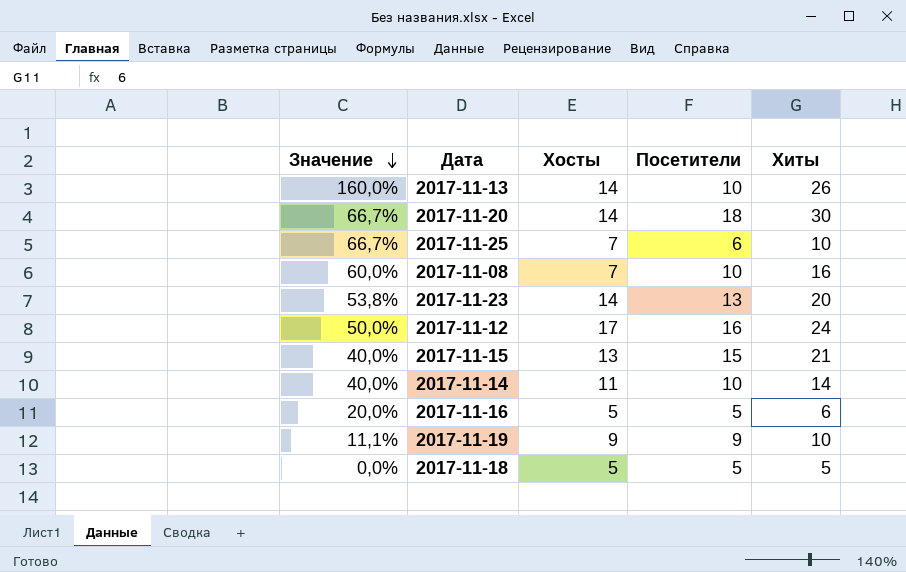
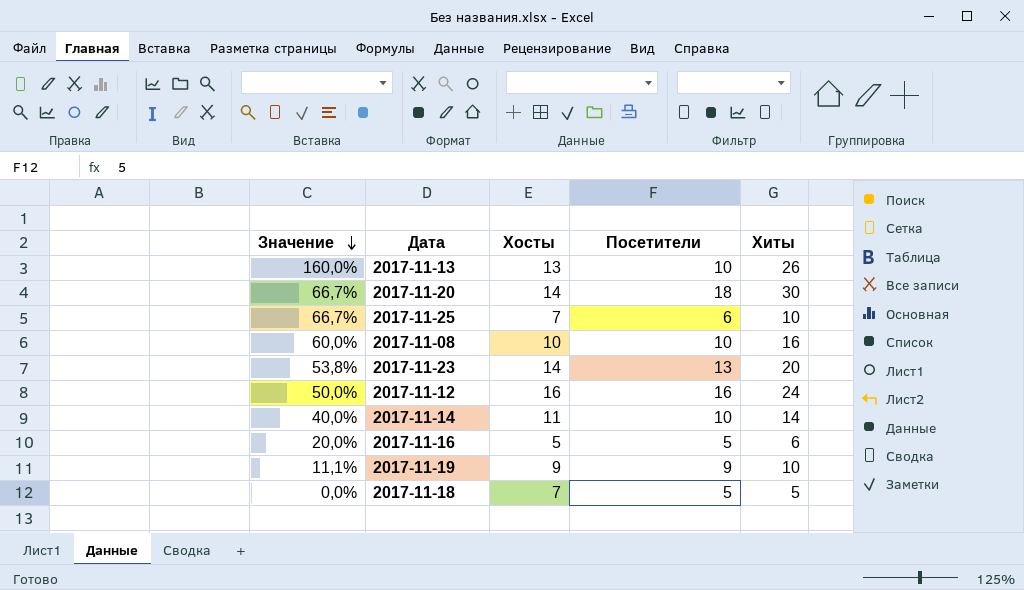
row 2017-11-15: 40,0% | 13 | 15 | 21 -> none
2017-11-13 | Хосты: 14 -> 13
2017-11-08 | Хосты: 7 -> 10
2017-11-12 | Хосты: 17 -> 16
2017-11-18 | Хосты: 5 -> 7

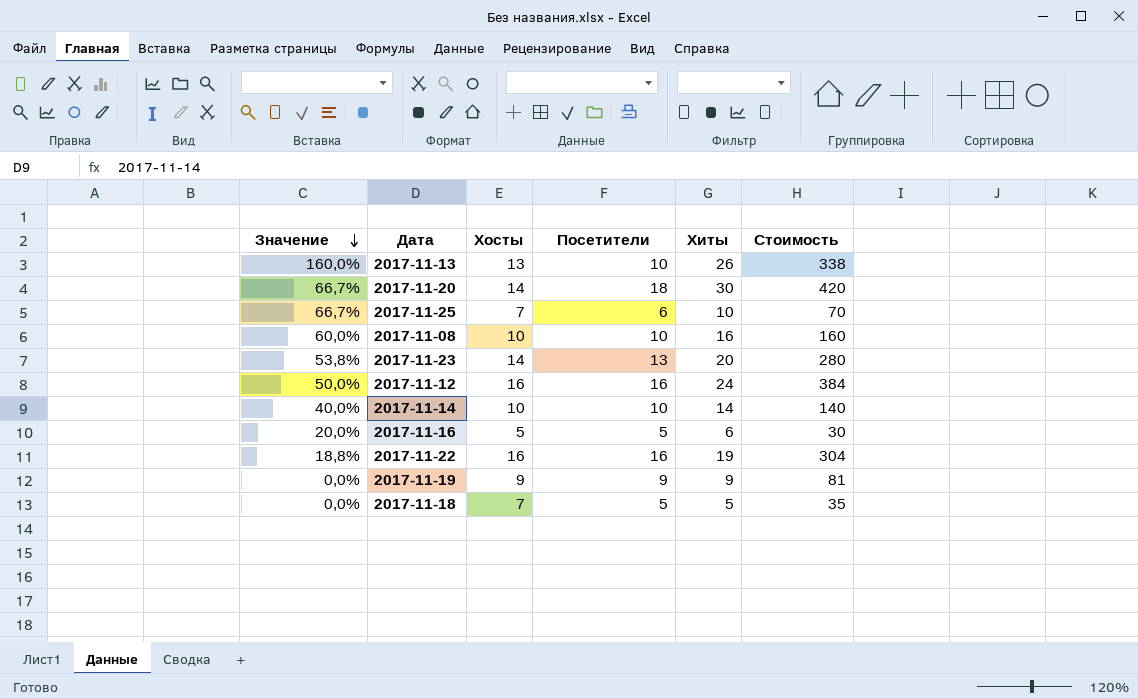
column Стоимость | formula: none -> [Хосты] * [Хиты]
2017-11-14 | Хосты: 11 -> 10
row 2017-11-22: none -> 18,8% | 16 | 16 | 19 | 304
2017-11-19 | Значение: 11,1% -> 0,0%
2017-11-19 | Хиты: 10 -> 9

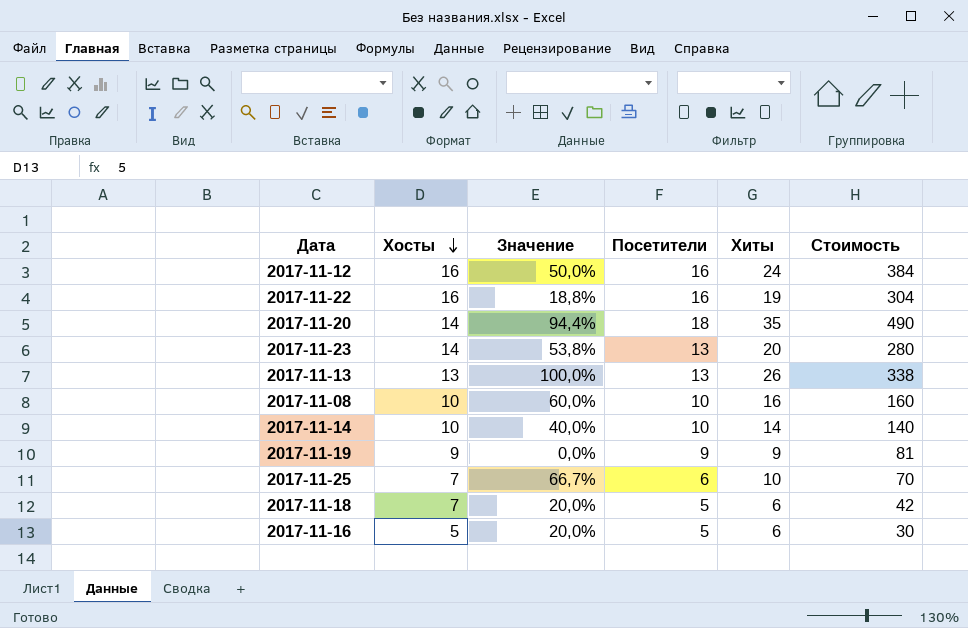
row order: Значение descending -> Хосты descending
column Значение | position: 1 -> 3
2017-11-20 | Значение: 66,7% -> 94,4%
2017-11-20 | Хиты: 30 -> 35
2017-11-20 | Стоимость: 420 -> 490
2017-11-13 | Значение: 160,0% -> 100,0%
2017-11-13 | Посетители: 10 -> 13
2017-11-18 | Значение: 0,0% -> 20,0%
2017-11-18 | Хиты: 5 -> 6
2017-11-18 | Стоимость: 35 -> 42

